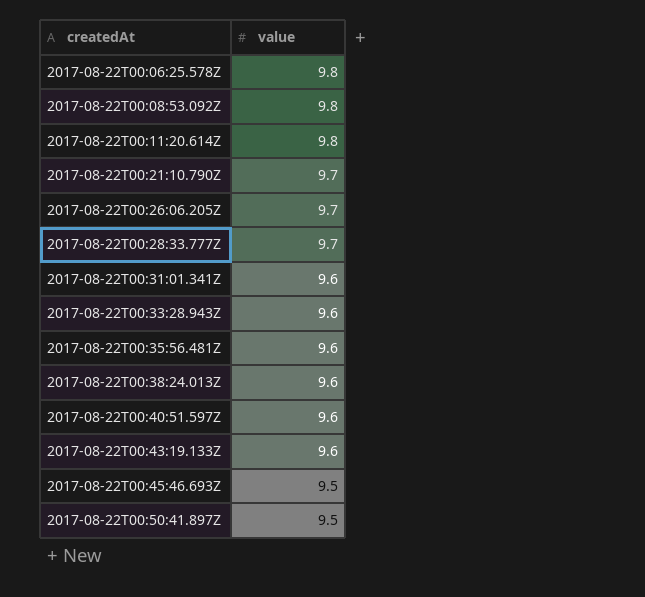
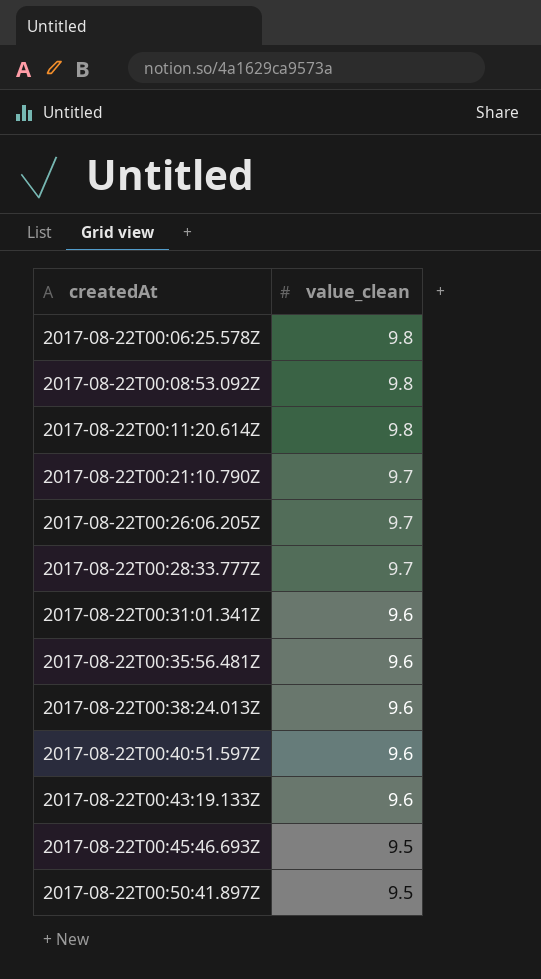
column name: value -> value_clean
row 2017-08-22T00:33:28.943Z: 9.6 -> none

